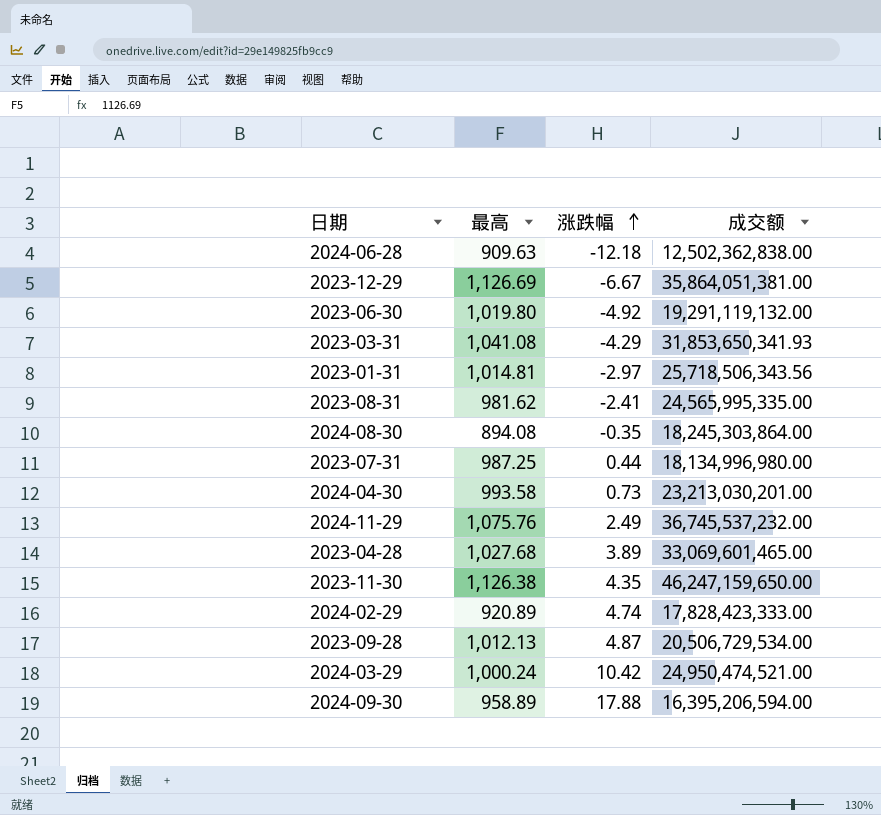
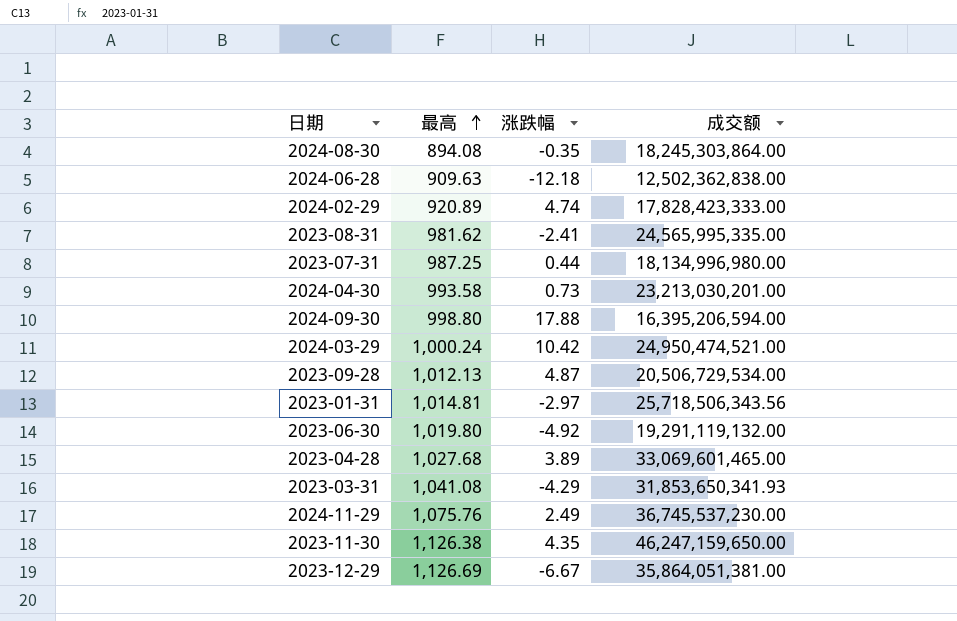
row order: 涨跌幅 ascending -> 最高 ascending
2024-09-30 | 最高: 958.89 -> 998.80
2024-11-29 | 成交额: 36,745,537,232.00 -> 36,745,537,230.00

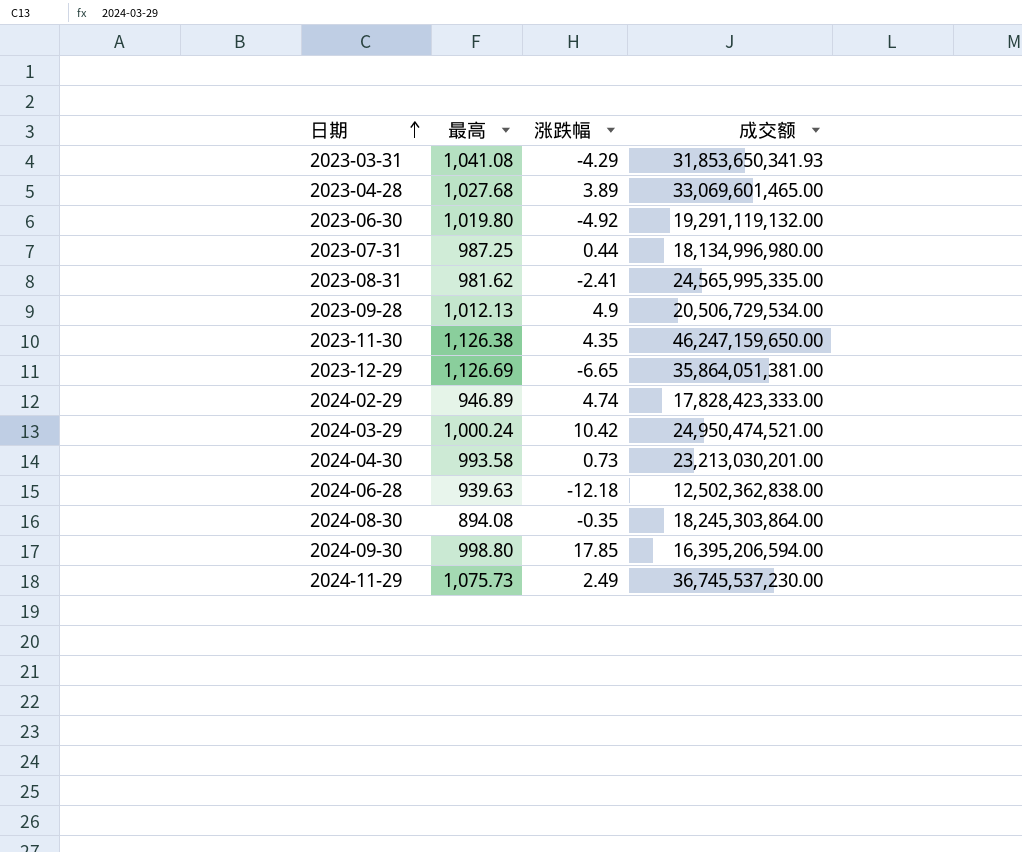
row order: 最高 ascending -> 日期 ascending
row 2023-01-31: 1,014.81 | -2.97 | 25,718,506,343.56 -> none
2023-09-28 | 涨跌幅: 4.87 -> 4.9
2023-12-29 | 涨跌幅: -6.67 -> -6.65
2024-02-29 | 最高: 920.89 -> 946.89
2024-06-28 | 最高: 909.63 -> 939.63
2024-09-30 | 涨跌幅: 17.88 -> 17.85
2024-11-29 | 最高: 1,075.76 -> 1,075.73

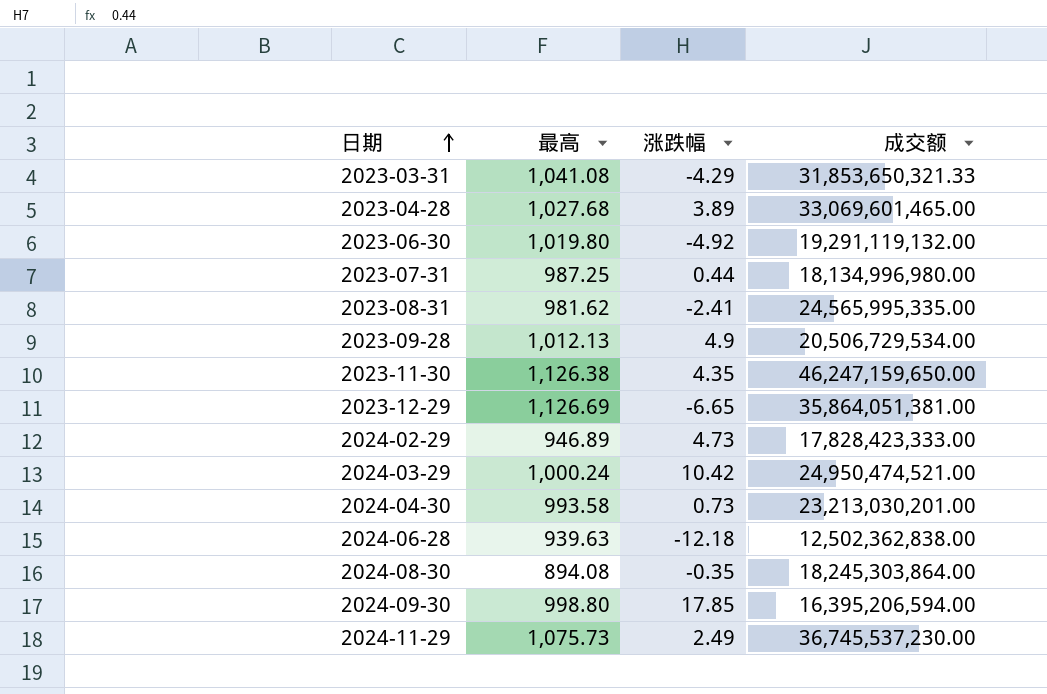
2023-03-31 | 成交额: 31,853,650,341.93 -> 31,853,650,321.33
2024-02-29 | 涨跌幅: 4.74 -> 4.73

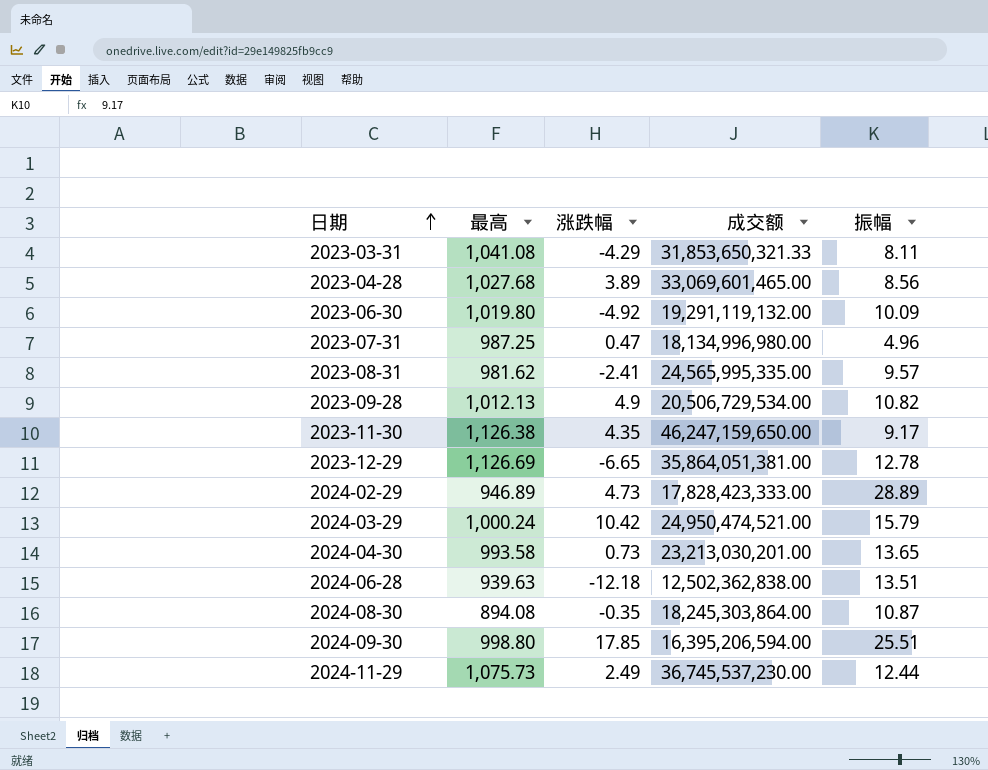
column 振幅 | position: none -> 5
2023-07-31 | 涨跌幅: 0.44 -> 0.47

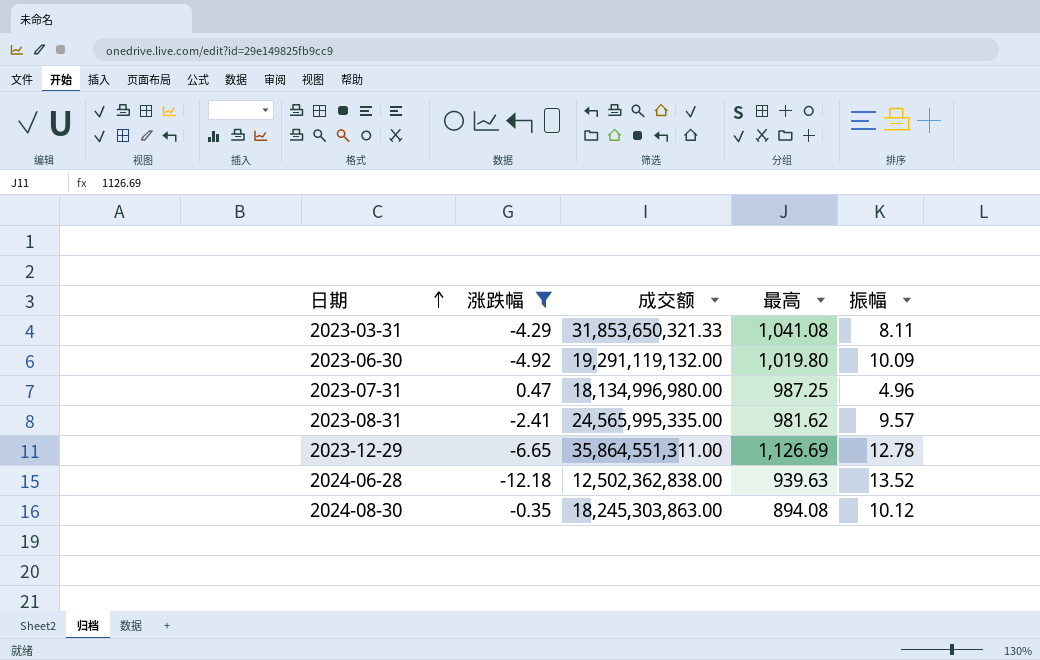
filter: none -> 涨跌幅 <= 0.47
column 最高 | position: 2 -> 4
2023-12-29 | 成交额: 35,864,051,381.00 -> 35,864,551,311.00
2024-06-28 | 振幅: 13.51 -> 13.52
2024-08-30 | 成交额: 18,245,303,864.00 -> 18,245,303,863.00
2024-08-30 | 振幅: 10.87 -> 10.12

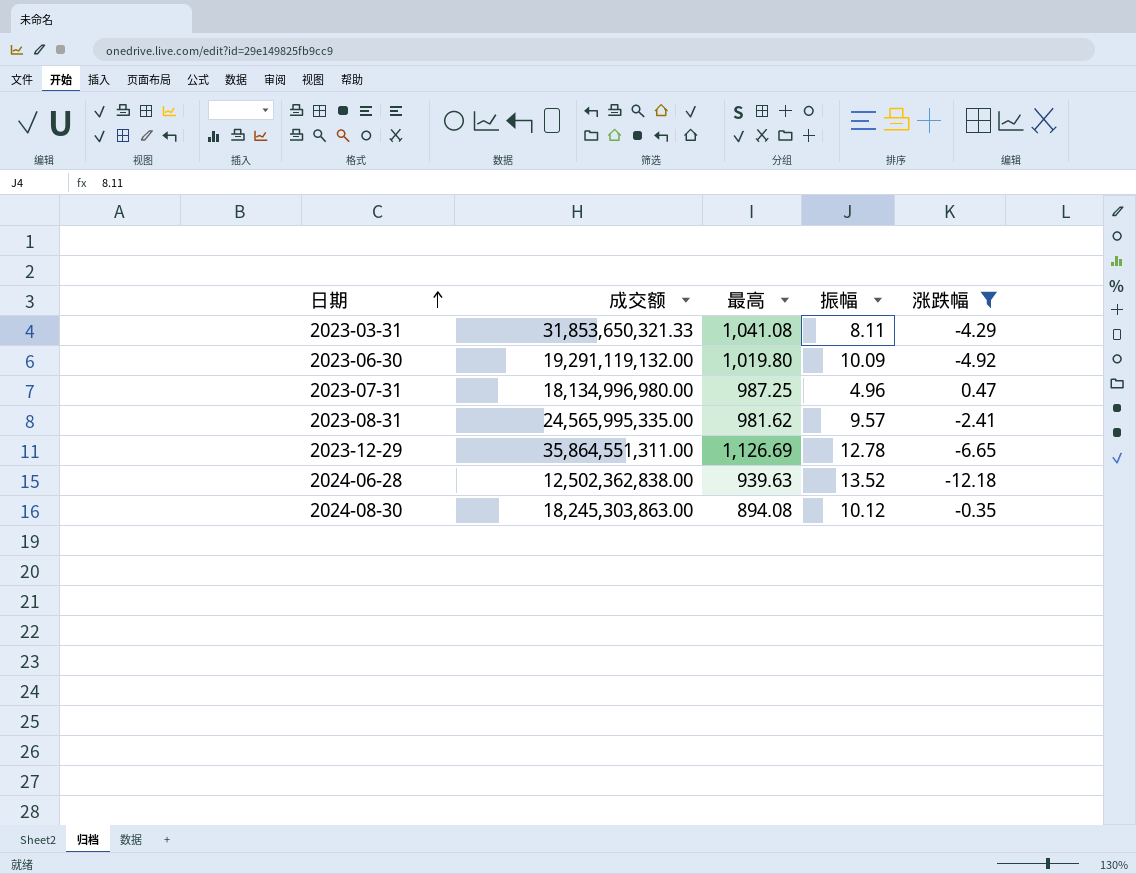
column 涨跌幅 | position: 2 -> 5

